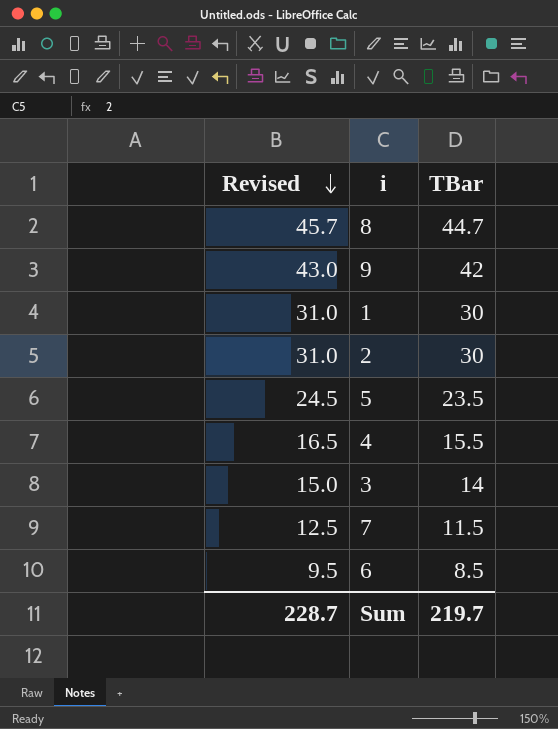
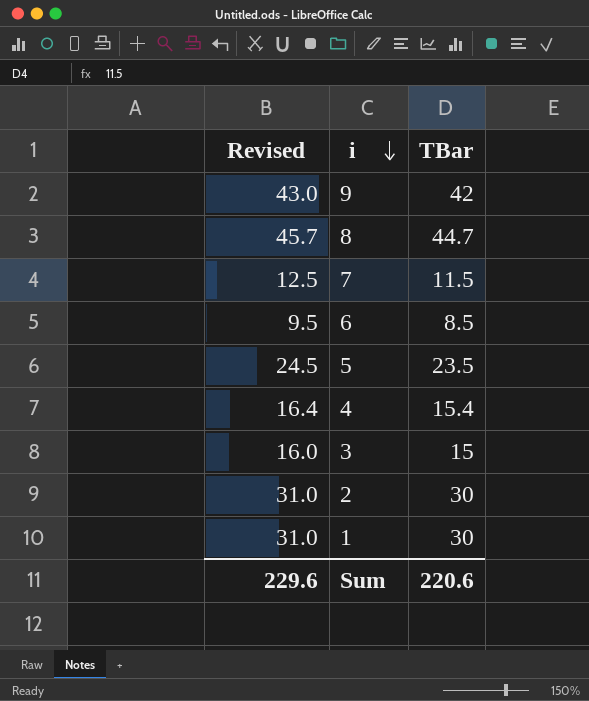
row order: Revised descending -> i descending
4 | Revised: 16.5 -> 16.4
4 | TBar: 15.5 -> 15.4
3 | Revised: 15.0 -> 16.0
3 | TBar: 14 -> 15
Sum | Revised: 228.7 -> 229.6
Sum | TBar: 219.7 -> 220.6

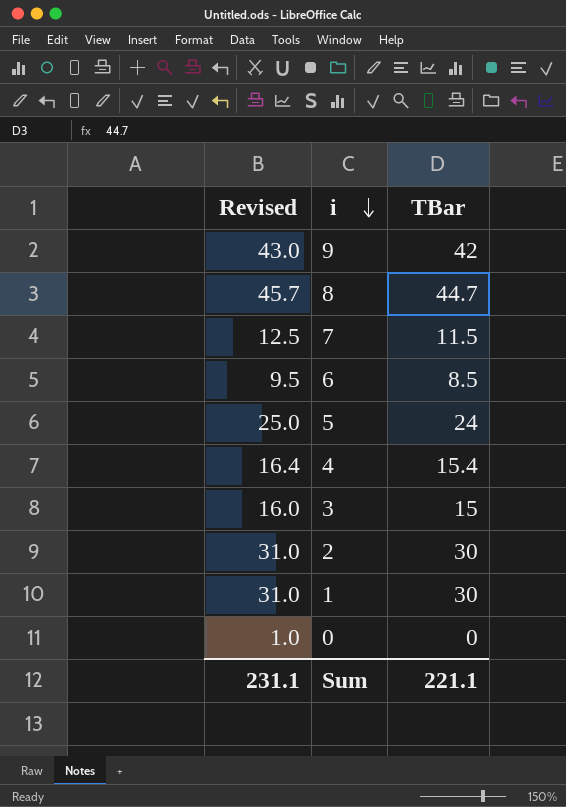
5 | Revised: 24.5 -> 25.0
5 | TBar: 23.5 -> 24
row 0: none -> 1.0 | 0
Sum | Revised: 229.6 -> 231.1
Sum | TBar: 220.6 -> 221.1

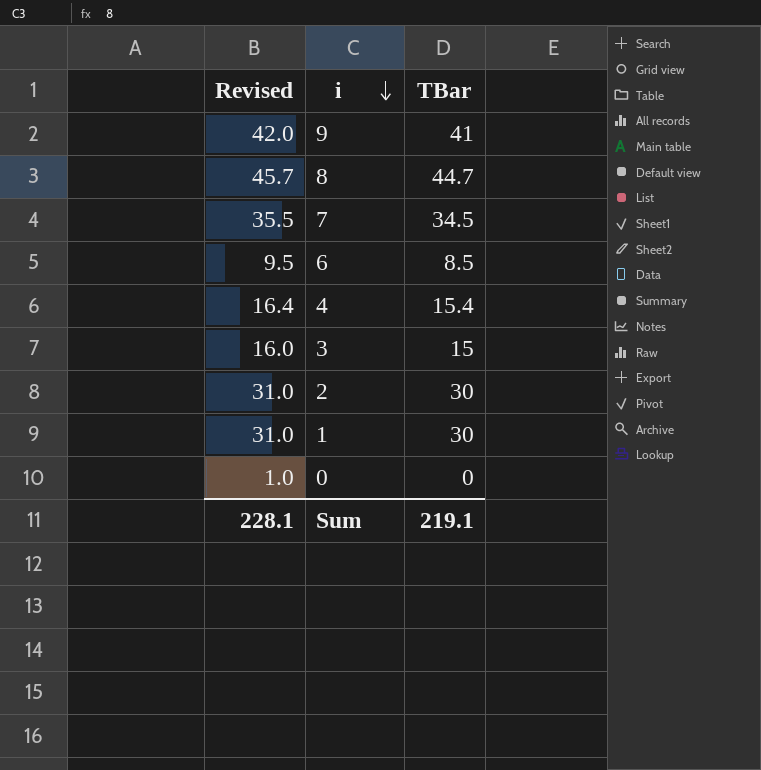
row 5: 25.0 | 24 -> none
9 | Revised: 43.0 -> 42.0
9 | TBar: 42 -> 41
7 | Revised: 12.5 -> 35.5
7 | TBar: 11.5 -> 34.5
Sum | Revised: 231.1 -> 228.1
Sum | TBar: 221.1 -> 219.1

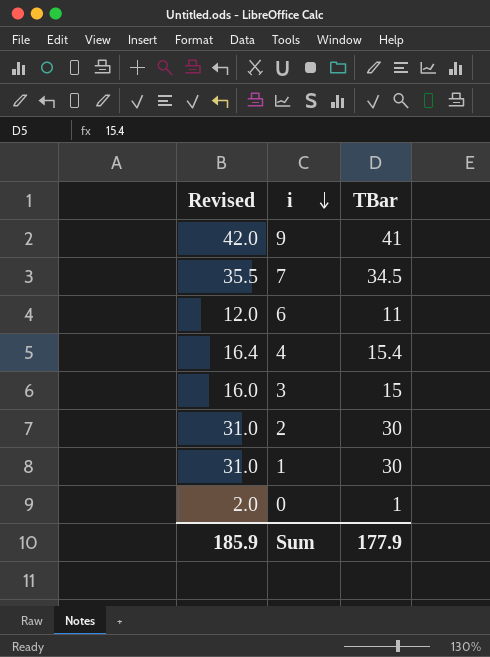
row 8: 45.7 | 44.7 -> none
6 | Revised: 9.5 -> 12.0
6 | TBar: 8.5 -> 11
0 | Revised: 1.0 -> 2.0
0 | TBar: 0 -> 1
Sum | Revised: 228.1 -> 185.9
Sum | TBar: 219.1 -> 177.9

